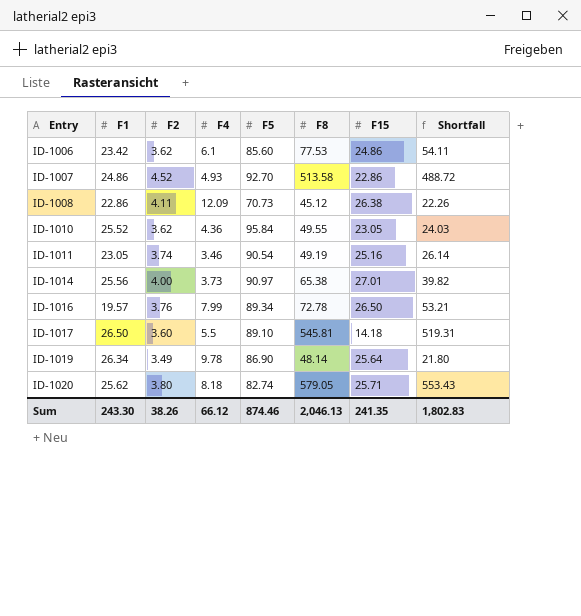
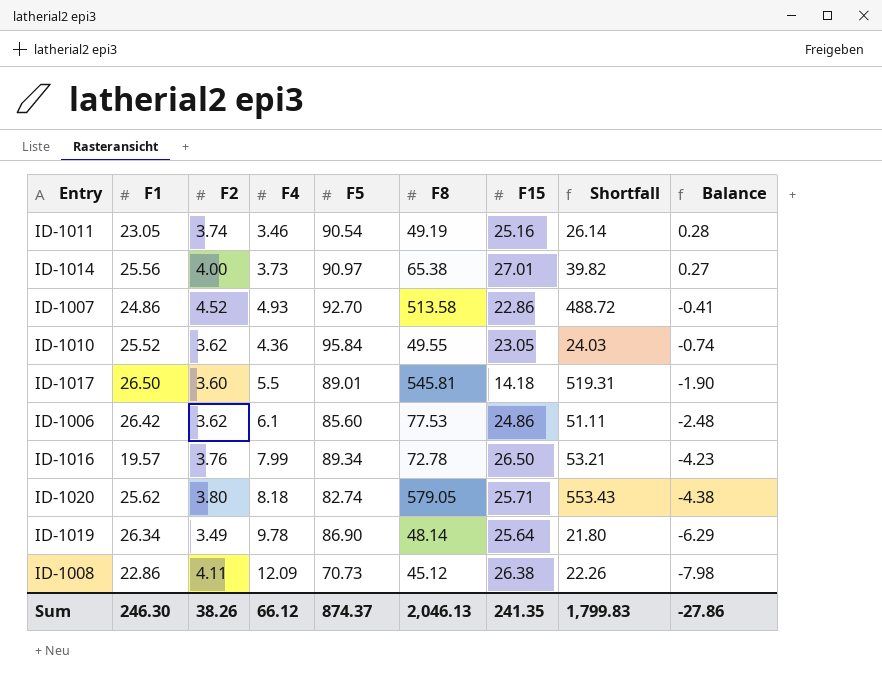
row order: Entry ascending -> Balance descending
column Balance | formula: none -> [F2] - [F4]
ID-1017 | F5: 89.10 -> 89.01
ID-1006 | F1: 23.42 -> 26.42
ID-1006 | Shortfall: 54.11 -> 51.11
Sum | F1: 243.30 -> 246.30
Sum | F5: 874.46 -> 874.37
Sum | Shortfall: 1,802.83 -> 1,799.83

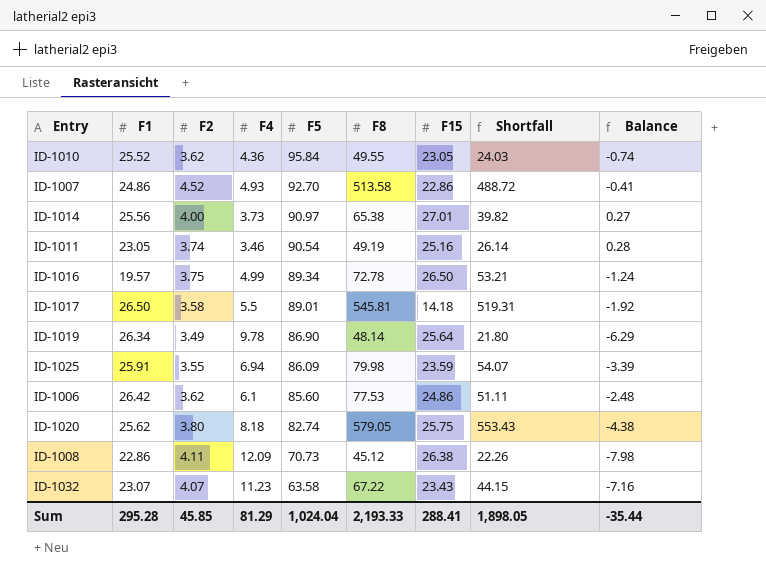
row order: Balance descending -> F5 descending
ID-1016 | F2: 3.76 -> 3.75
ID-1016 | F4: 7.99 -> 4.99
ID-1016 | Balance: -4.23 -> -1.24
ID-1017 | F2: 3.60 -> 3.58
ID-1017 | Balance: -1.90 -> -1.92
row ID-1025: none -> 25.91 | 3.55 | 6.94 | 86.09 | 79.98 | 23.59 | 54.07 | -3.39
ID-1020 | F15: 25.71 -> 25.75
row ID-1032: none -> 23.07 | 4.07 | 11.23 | 63.58 | 67.22 | 23.43 | 44.15 | -7.16
Sum | F1: 246.30 -> 295.28
Sum | F2: 38.26 -> 45.85
Sum | F4: 66.12 -> 81.29
Sum | F5: 874.37 -> 1,024.04
Sum | F8: 2,046.13 -> 2,193.33
Sum | F15: 241.35 -> 288.41
Sum | Shortfall: 1,799.83 -> 1,898.05
Sum | Balance: -27.86 -> -35.44

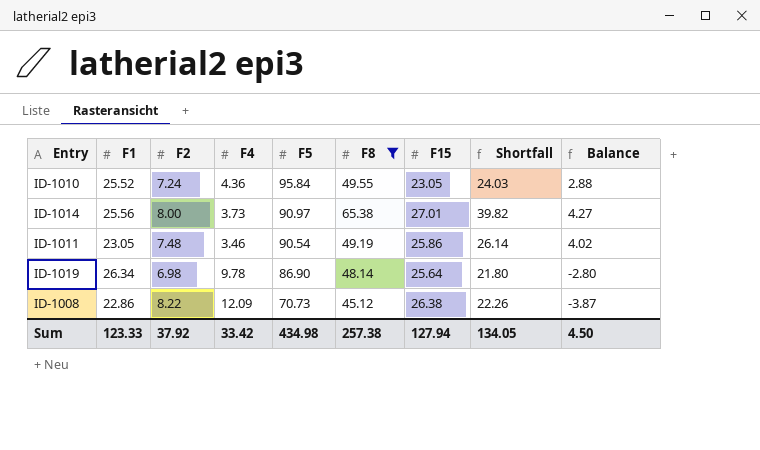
filter: none -> F8 <= 65.38
ID-1010 | F2: 3.62 -> 7.24
ID-1010 | Balance: -0.74 -> 2.88
ID-1014 | F2: 4.00 -> 8.00
ID-1014 | Balance: 0.27 -> 4.27
ID-1011 | F2: 3.74 -> 7.48
ID-1011 | F15: 25.16 -> 25.86
ID-1011 | Balance: 0.28 -> 4.02
ID-1019 | F2: 3.49 -> 6.98
ID-1019 | Balance: -6.29 -> -2.80
ID-1008 | F2: 4.11 -> 8.22
ID-1008 | Balance: -7.98 -> -3.87
Sum | F1: 295.28 -> 123.33
Sum | F2: 45.85 -> 37.92
Sum | F4: 81.29 -> 33.42
Sum | F5: 1,024.04 -> 434.98
Sum | F8: 2,193.33 -> 257.38
Sum | F15: 288.41 -> 127.94
Sum | Shortfall: 1,898.05 -> 134.05
Sum | Balance: -35.44 -> 4.50

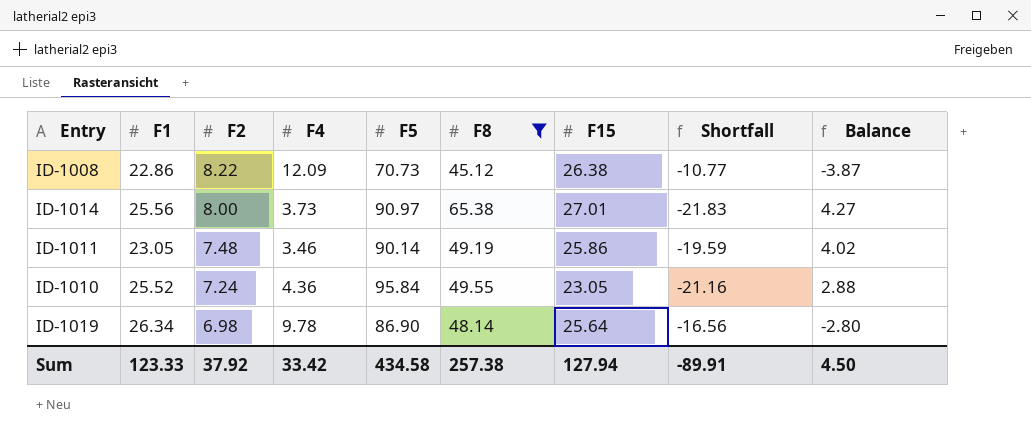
row order: F5 descending -> F2 descending
column Shortfall | formula: [F8] - [F1] -> [F4] - [F1]
ID-1011 | F5: 90.54 -> 90.14
Sum | F5: 434.98 -> 434.58
Sum | Shortfall: 134.05 -> -89.91

